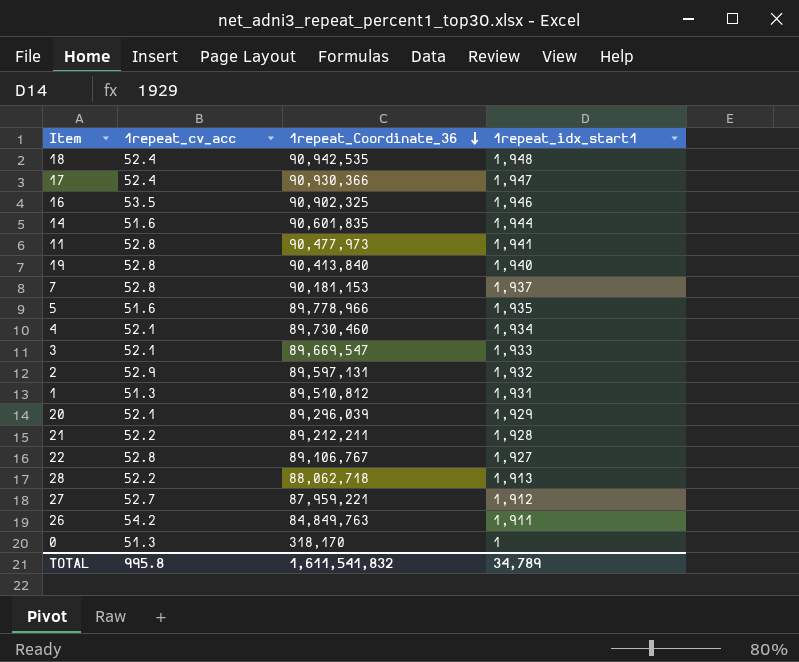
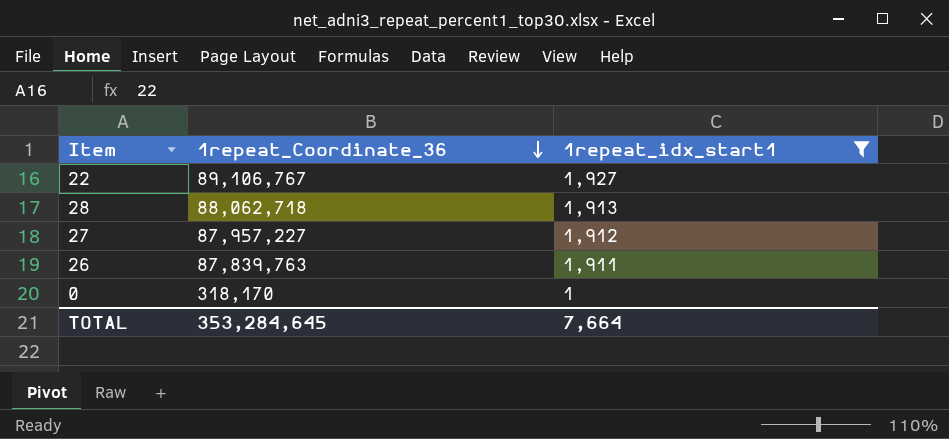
filter: none -> 1repeat_idx_start1 <= 1,927
column 1repeat_cv_acc | position: 2 -> none
27 | 1repeat_Coordinate_36: 87,959,221 -> 87,957,227
26 | 1repeat_Coordinate_36: 84,849,763 -> 87,839,763
TOTAL | 1repeat_Coordinate_36: 1,611,541,832 -> 353,284,645
TOTAL | 1repeat_idx_start1: 34,789 -> 7,664

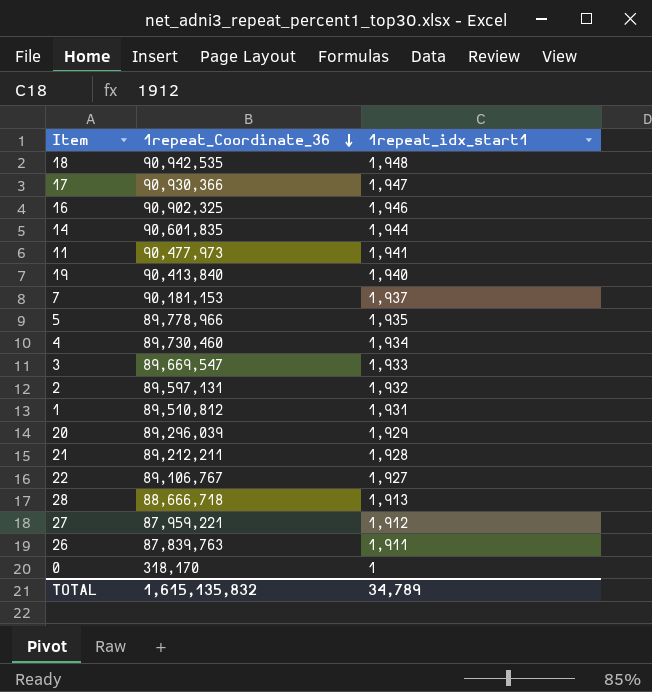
filter: 1repeat_idx_start1 <= 1,927 -> none
28 | 1repeat_Coordinate_36: 88,062,718 -> 88,666,718
27 | 1repeat_Coordinate_36: 87,957,227 -> 87,959,221
TOTAL | 1repeat_Coordinate_36: 353,284,645 -> 1,615,135,832
TOTAL | 1repeat_idx_start1: 7,664 -> 34,789

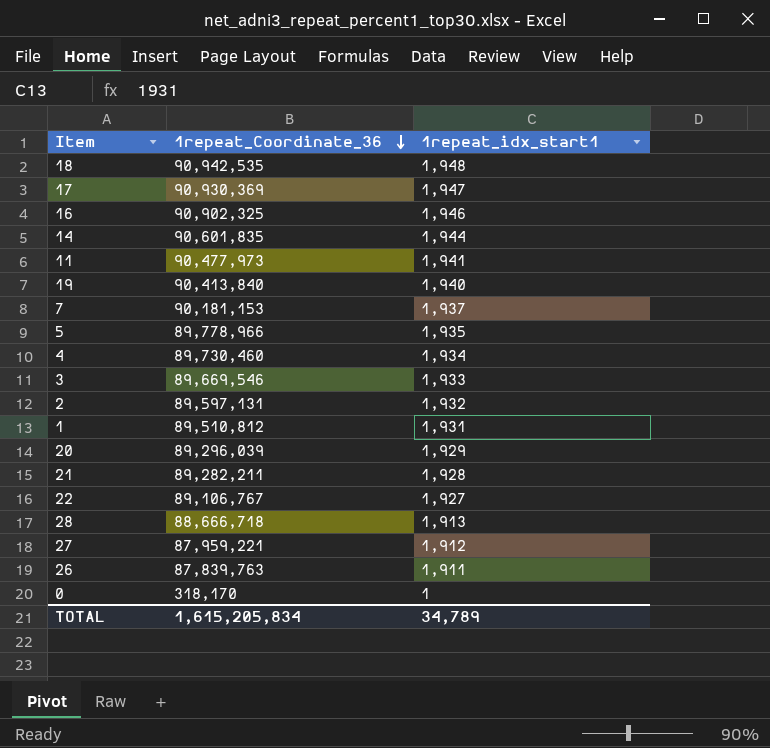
17 | 1repeat_Coordinate_36: 90,930,366 -> 90,930,369
3 | 1repeat_Coordinate_36: 89,669,547 -> 89,669,546
21 | 1repeat_Coordinate_36: 89,212,211 -> 89,282,211
TOTAL | 1repeat_Coordinate_36: 1,615,135,832 -> 1,615,205,834

